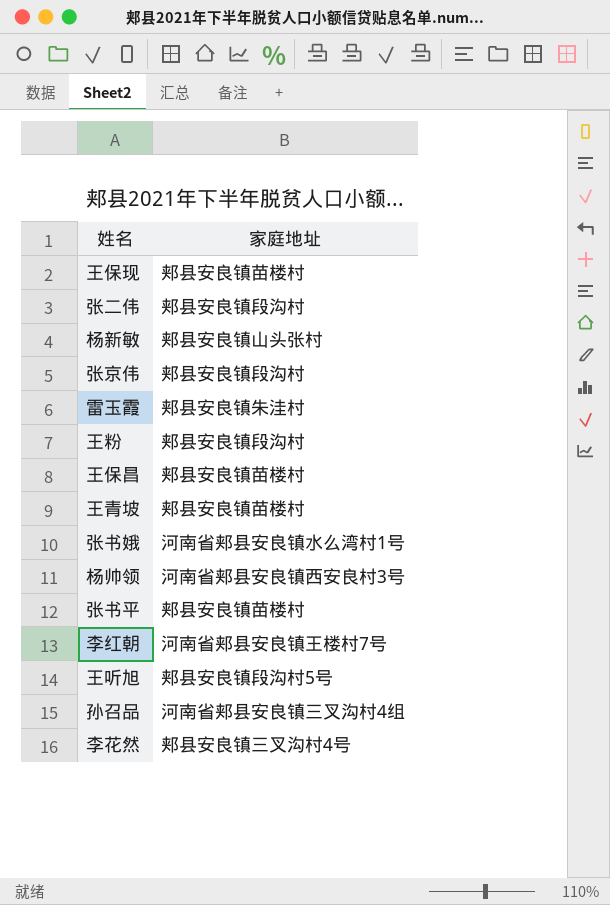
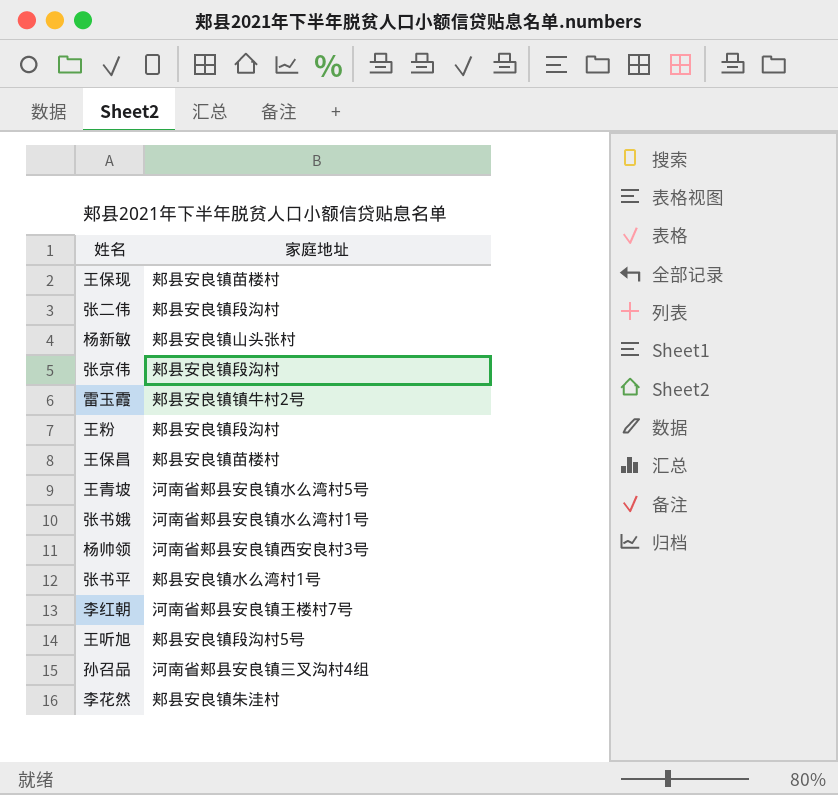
雷玉霞 | 家庭地址: 郏县安良镇朱洼村 -> 郏县安良镇镇牛村2号
王青坡 | 家庭地址: 郏县安良镇苗楼村 -> 河南省郏县安良镇水么湾村5号
张书平 | 家庭地址: 郏县安良镇苗楼村 -> 郏县安良镇水么湾村1号
李花然 | 家庭地址: 郏县安良镇三叉沟村4号 -> 郏县安良镇朱洼村

